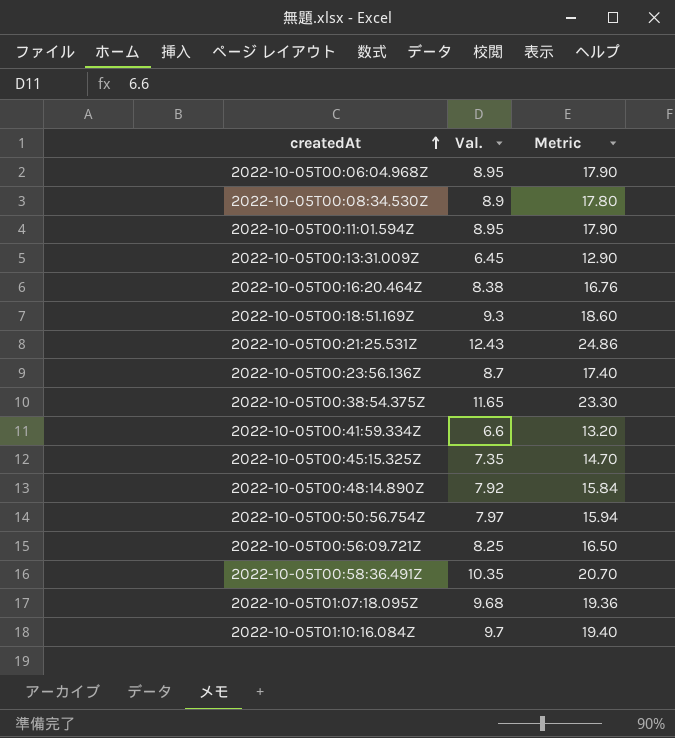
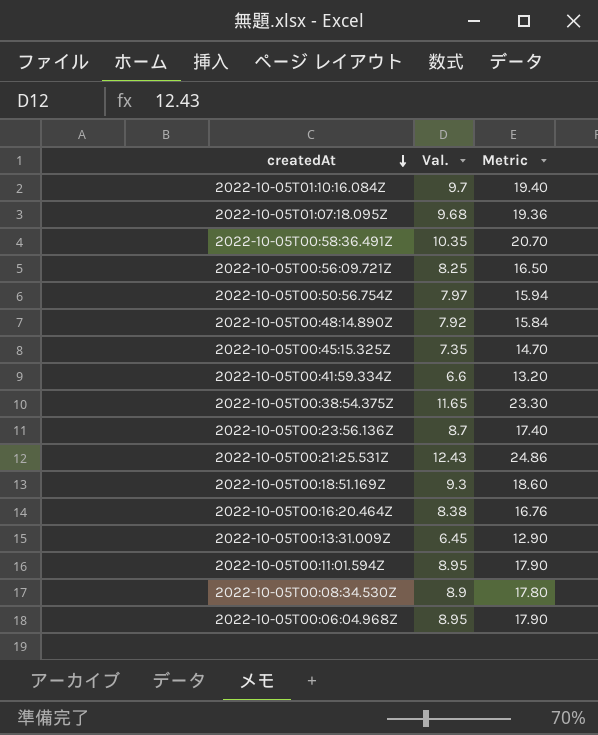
row order: createdAt ascending -> createdAt descending

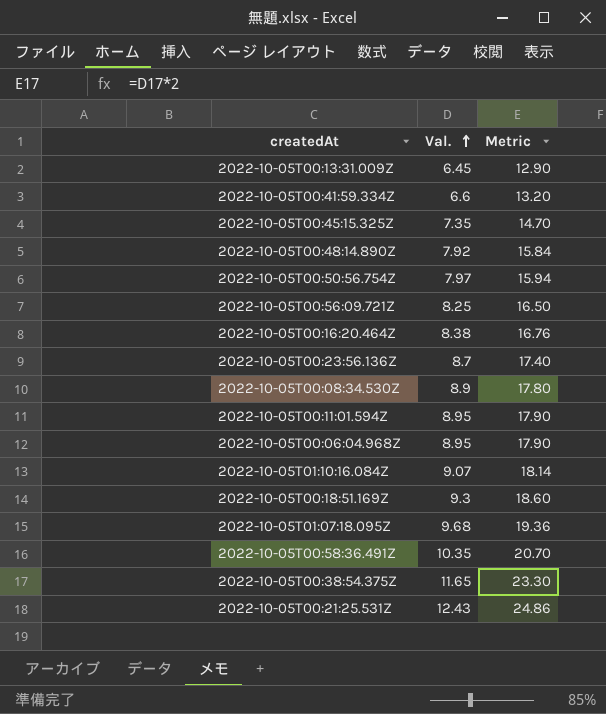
row order: createdAt descending -> Val. ascending
2022-10-05T01:10:16.084Z | Val.: 9.7 -> 9.07
2022-10-05T01:10:16.084Z | Metric: 19.40 -> 18.14

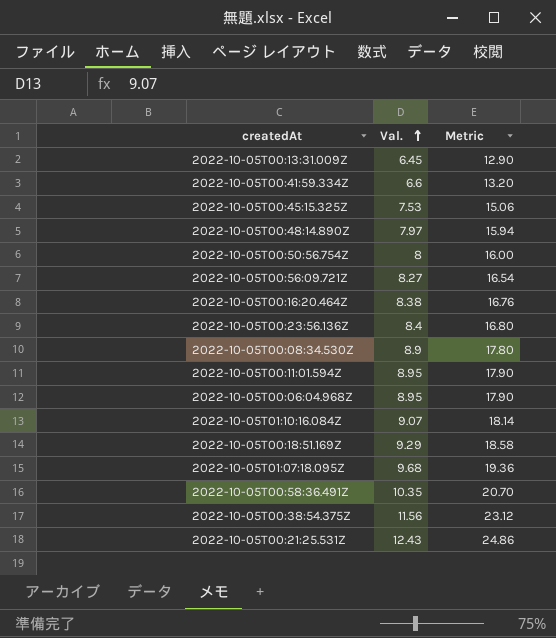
2022-10-05T00:45:15.325Z | Val.: 7.35 -> 7.53
2022-10-05T00:45:15.325Z | Metric: 14.70 -> 15.06
2022-10-05T00:48:14.890Z | Val.: 7.92 -> 7.97
2022-10-05T00:48:14.890Z | Metric: 15.84 -> 15.94
2022-10-05T00:50:56.754Z | Val.: 7.97 -> 8
2022-10-05T00:50:56.754Z | Metric: 15.94 -> 16.00
2022-10-05T00:56:09.721Z | Val.: 8.25 -> 8.27
2022-10-05T00:56:09.721Z | Metric: 16.50 -> 16.54
2022-10-05T00:23:56.136Z | Val.: 8.7 -> 8.4
2022-10-05T00:23:56.136Z | Metric: 17.40 -> 16.80
2022-10-05T00:18:51.169Z | Val.: 9.3 -> 9.29
2022-10-05T00:18:51.169Z | Metric: 18.60 -> 18.58
2022-10-05T00:38:54.375Z | Val.: 11.65 -> 11.56
2022-10-05T00:38:54.375Z | Metric: 23.30 -> 23.12

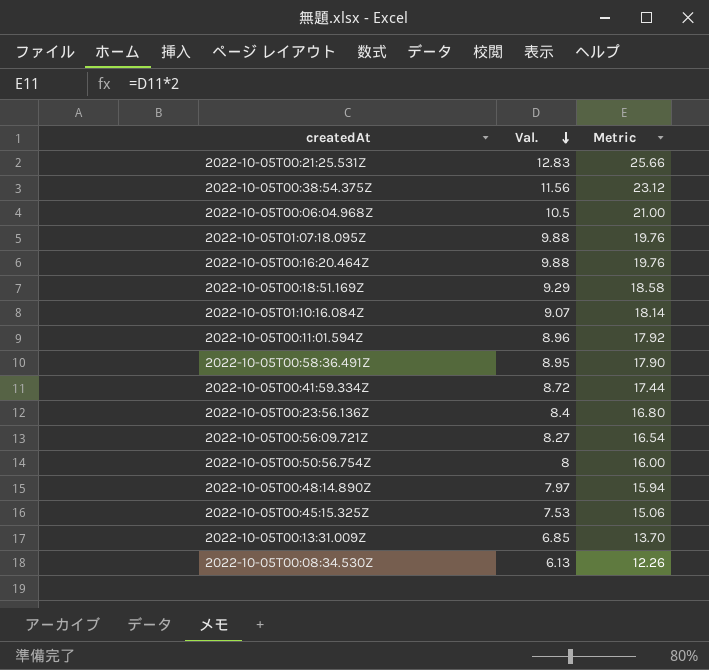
row order: Val. ascending -> Val. descending
2022-10-05T00:21:25.531Z | Val.: 12.43 -> 12.83
2022-10-05T00:21:25.531Z | Metric: 24.86 -> 25.66
2022-10-05T00:06:04.968Z | Val.: 8.95 -> 10.5
2022-10-05T00:06:04.968Z | Metric: 17.90 -> 21.00
2022-10-05T01:07:18.095Z | Val.: 9.68 -> 9.88
2022-10-05T01:07:18.095Z | Metric: 19.36 -> 19.76
2022-10-05T00:16:20.464Z | Val.: 8.38 -> 9.88
2022-10-05T00:16:20.464Z | Metric: 16.76 -> 19.76
2022-10-05T00:11:01.594Z | Val.: 8.95 -> 8.96
2022-10-05T00:11:01.594Z | Metric: 17.90 -> 17.92
2022-10-05T00:58:36.491Z | Val.: 10.35 -> 8.95
2022-10-05T00:58:36.491Z | Metric: 20.70 -> 17.90
2022-10-05T00:41:59.334Z | Val.: 6.6 -> 8.72
2022-10-05T00:41:59.334Z | Metric: 13.20 -> 17.44
2022-10-05T00:13:31.009Z | Val.: 6.45 -> 6.85
2022-10-05T00:13:31.009Z | Metric: 12.90 -> 13.70
2022-10-05T00:08:34.530Z | Val.: 8.9 -> 6.13
2022-10-05T00:08:34.530Z | Metric: 17.80 -> 12.26

